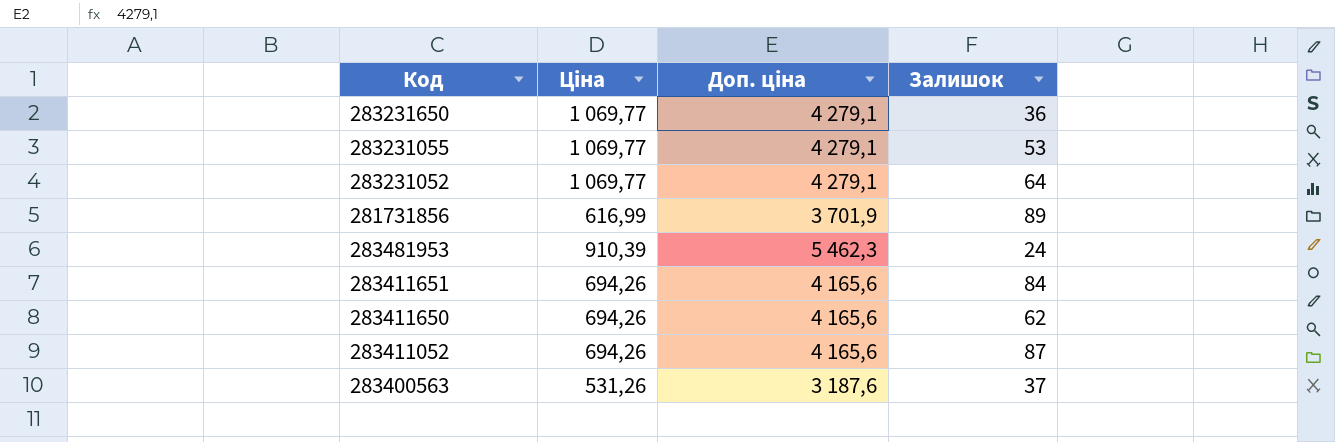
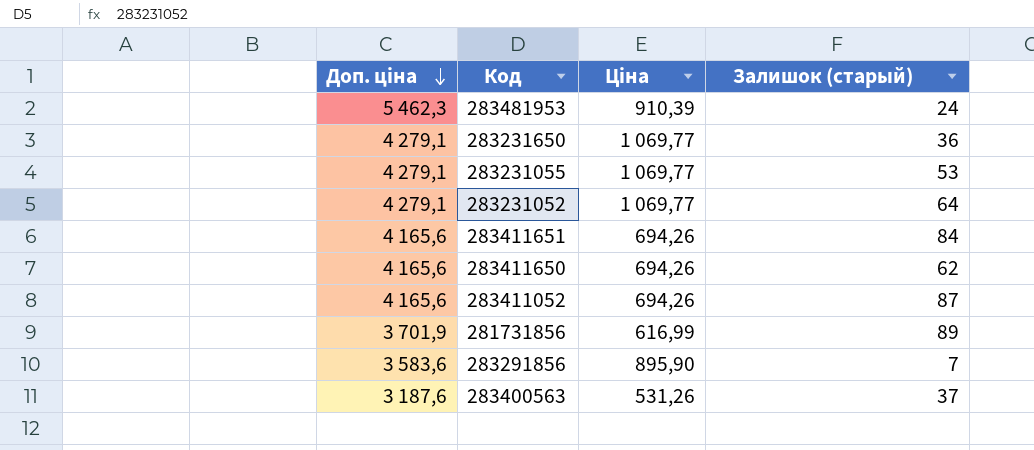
row order: none -> Доп. ціна descending
column Доп. ціна | position: 3 -> 1
column name: Залишок -> Залишок (старый)
row 283291856: none -> 3 583,6 | 895,90 | 7

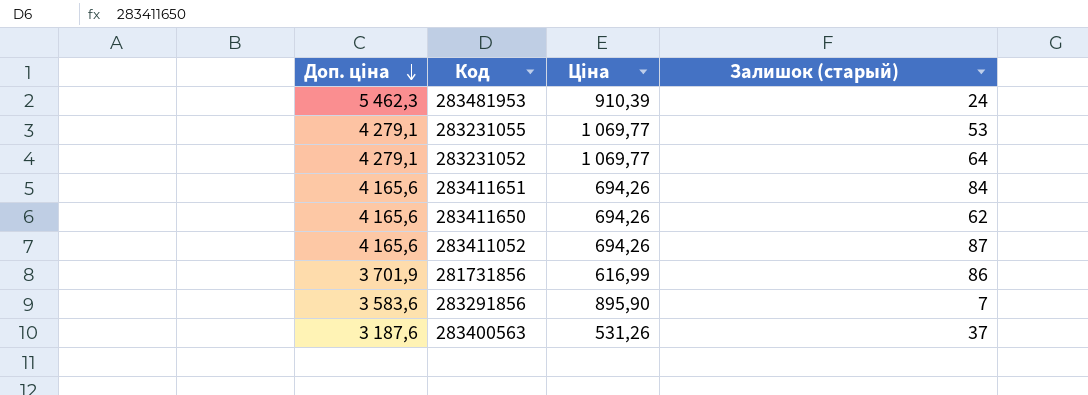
row 283231650: 4 279,1 | 1 069,77 | 36 -> none
281731856 | Залишок (старый): 89 -> 86

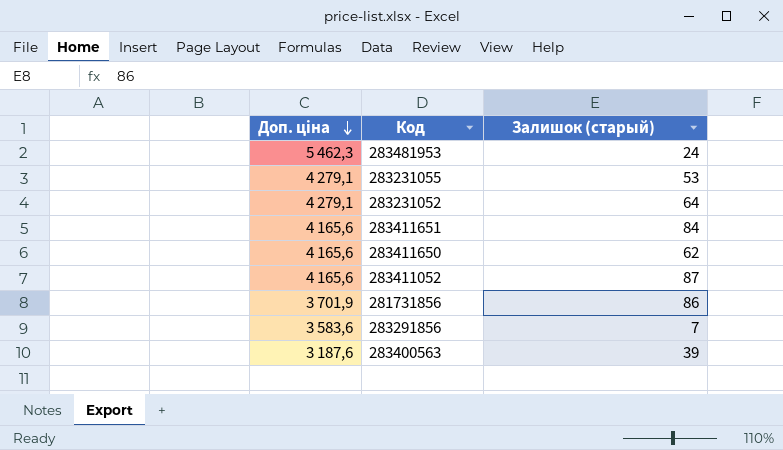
column Ціна | position: 3 -> none
283400563 | Залишок (старый): 37 -> 39

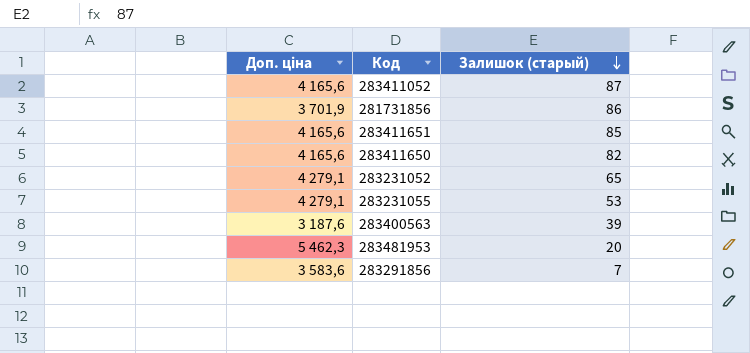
row order: Доп. ціна descending -> Залишок (старый) descending
283411651 | Залишок (старый): 84 -> 85
283411650 | Залишок (старый): 62 -> 82
283231052 | Залишок (старый): 64 -> 65
283481953 | Залишок (старый): 24 -> 20

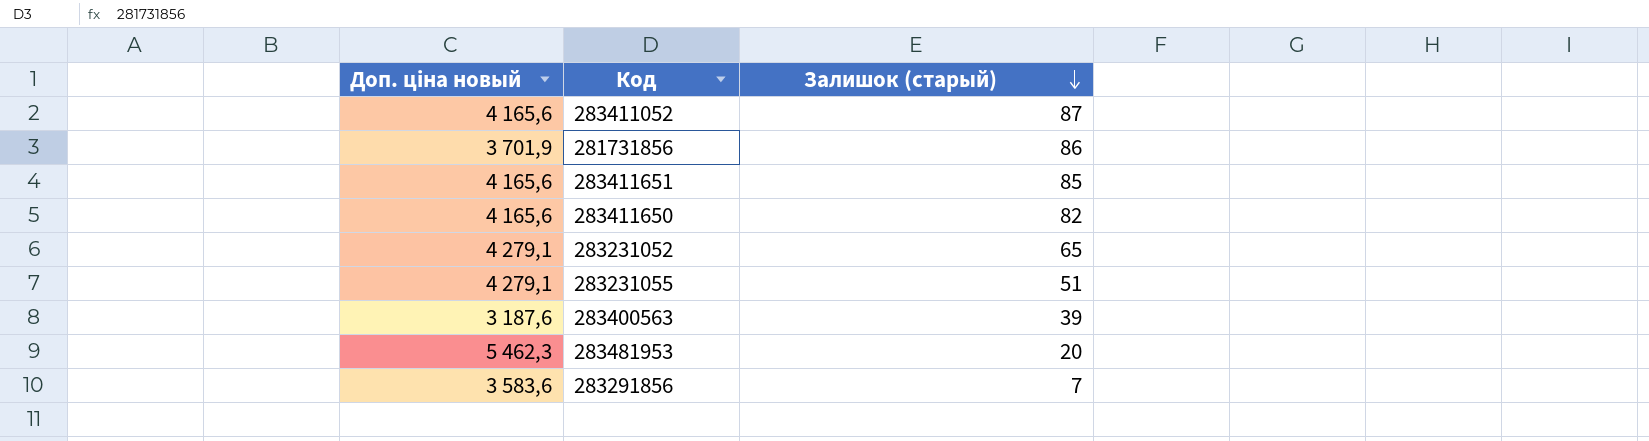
column name: Доп. ціна -> Доп. ціна новый
283231055 | Залишок (старый): 53 -> 51

